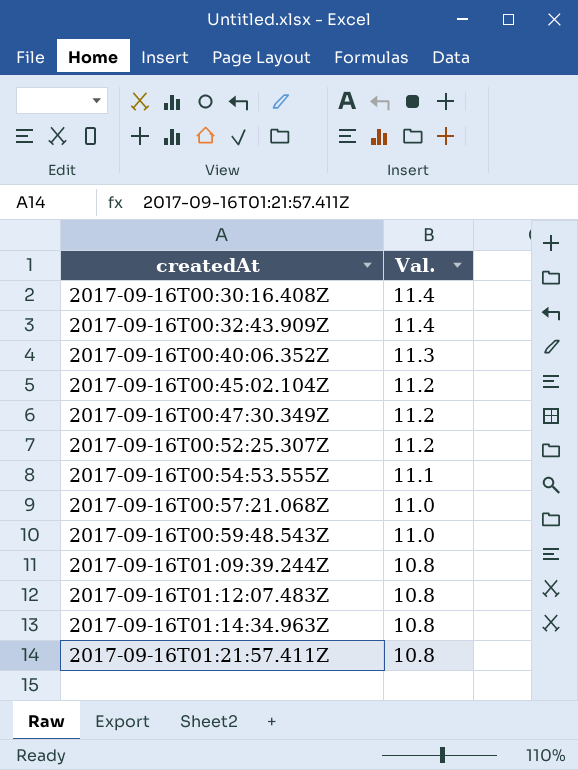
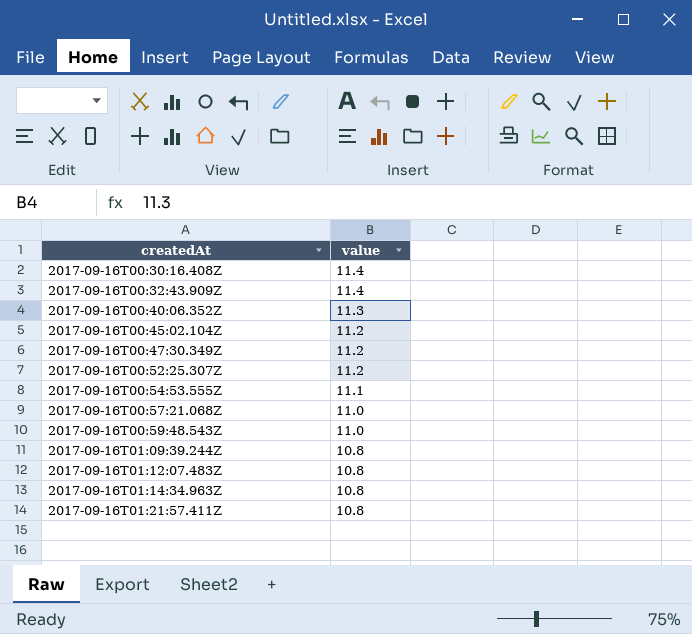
column name: Val. -> value

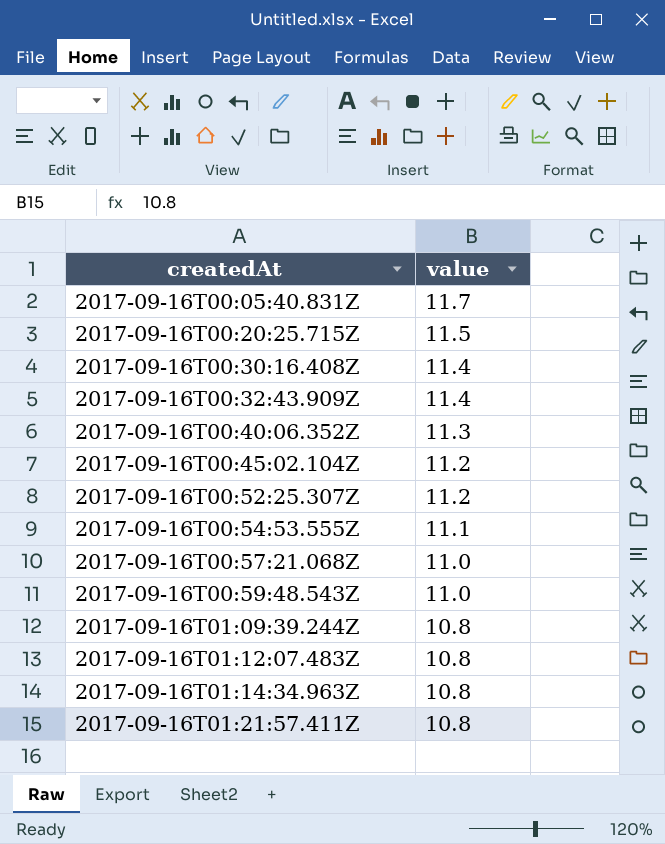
row 2017-09-16T00:47:30.349Z: 11.2 -> none
row 2017-09-16T00:05:40.831Z: none -> 11.7
row 2017-09-16T00:20:25.715Z: none -> 11.5

